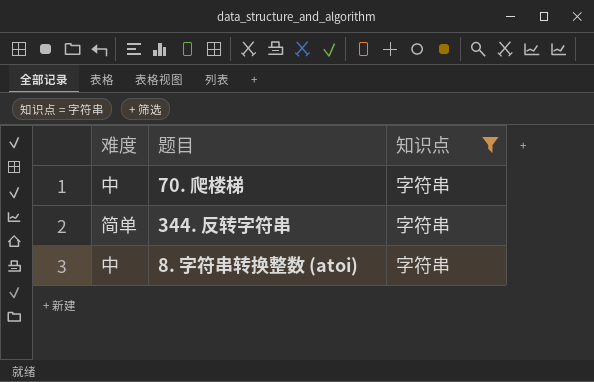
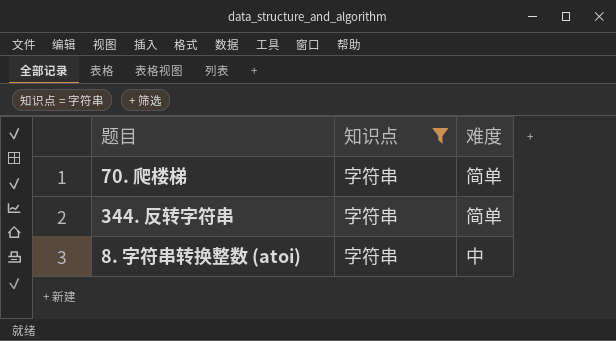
column 难度 | position: 1 -> 3
70. 爬楼梯 | 难度: 中 -> 简单

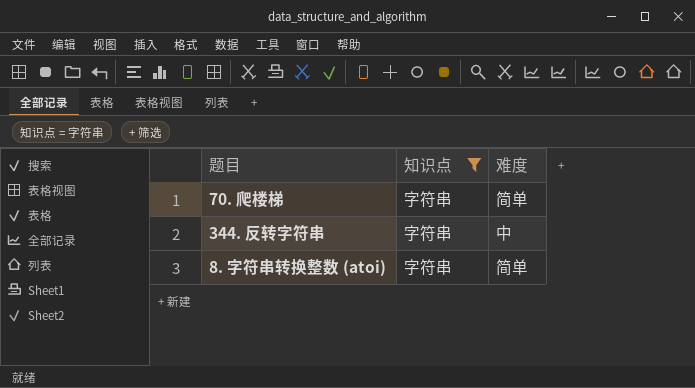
344. 反转字符串 | 难度: 简单 -> 中
8. 字符串转换整数 (atoi) | 难度: 中 -> 简单

